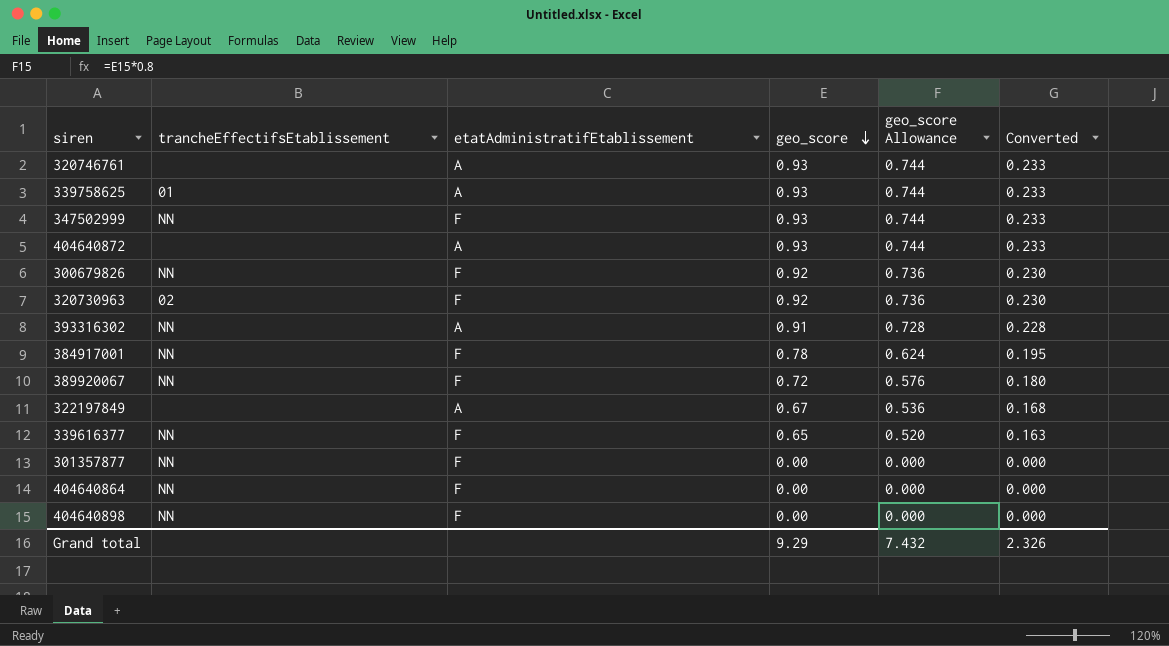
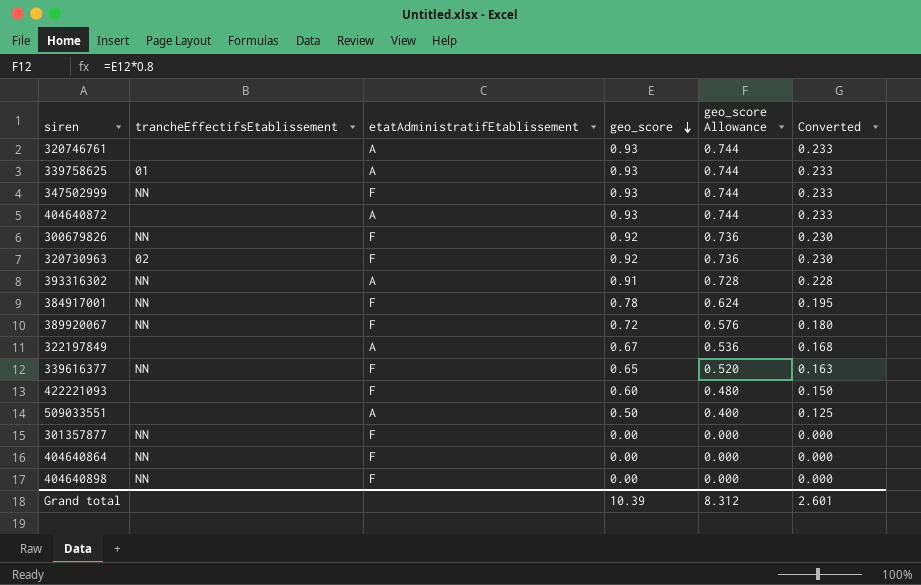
row 422221093: none -> none | F | 0.60 | 0.480 | 0.150
row 509033551: none -> none | A | 0.50 | 0.400 | 0.125
Grand total | geo_score: 9.29 -> 10.39
Grand total | geo_score Allowance: 7.432 -> 8.312
Grand total | Converted: 2.326 -> 2.601

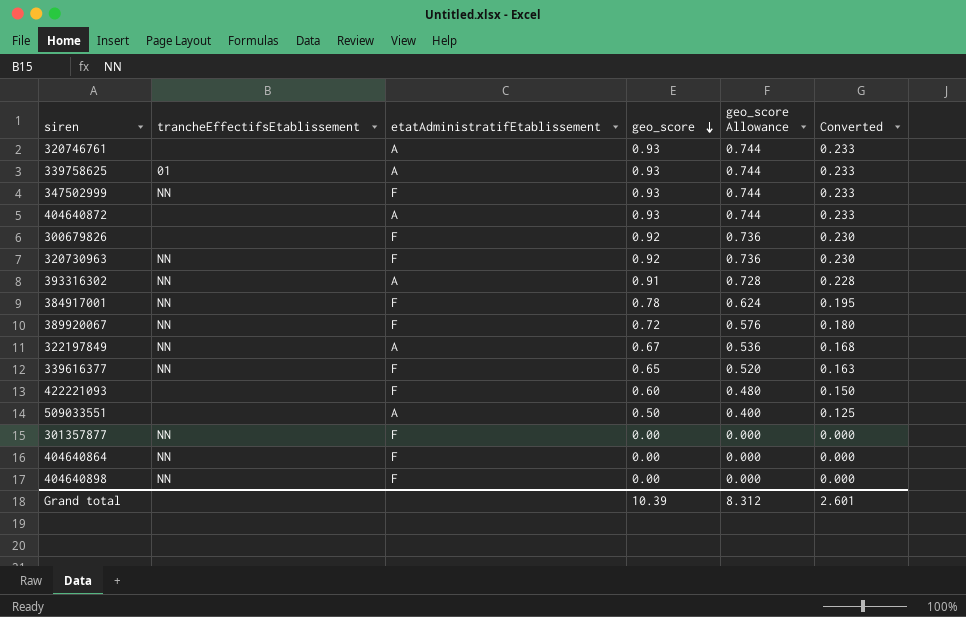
300679826 | trancheEffectifsEtablissement: NN -> none
320730963 | trancheEffectifsEtablissement: 02 -> NN
322197849 | trancheEffectifsEtablissement: none -> NN

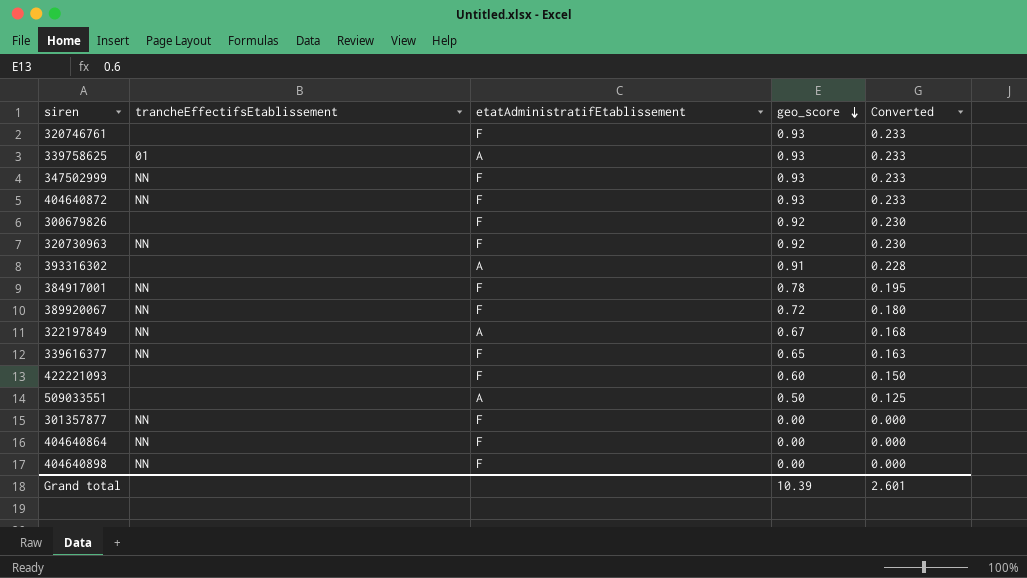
column geo_score Allowance | formula: [geo_score] * 0.8 -> none
320746761 | etatAdministratifEtablissement: A -> F
404640872 | trancheEffectifsEtablissement: none -> NN
404640872 | etatAdministratifEtablissement: A -> F
393316302 | trancheEffectifsEtablissement: NN -> none

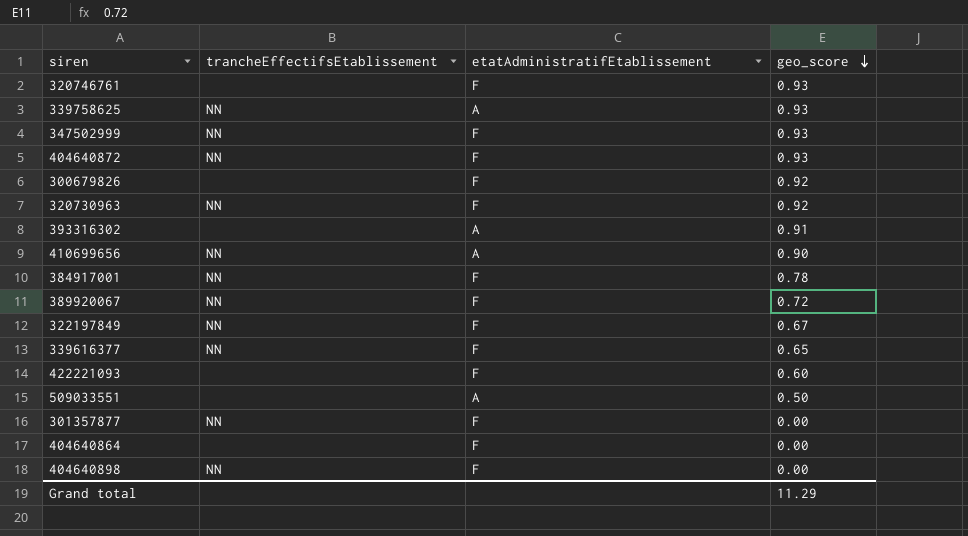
column Converted | formula: [geo_score] * 0.25 -> none
339758625 | trancheEffectifsEtablissement: 01 -> NN
row 410699656: none -> NN | A | 0.90
322197849 | etatAdministratifEtablissement: A -> F
404640864 | trancheEffectifsEtablissement: NN -> none
Grand total | geo_score: 10.39 -> 11.29

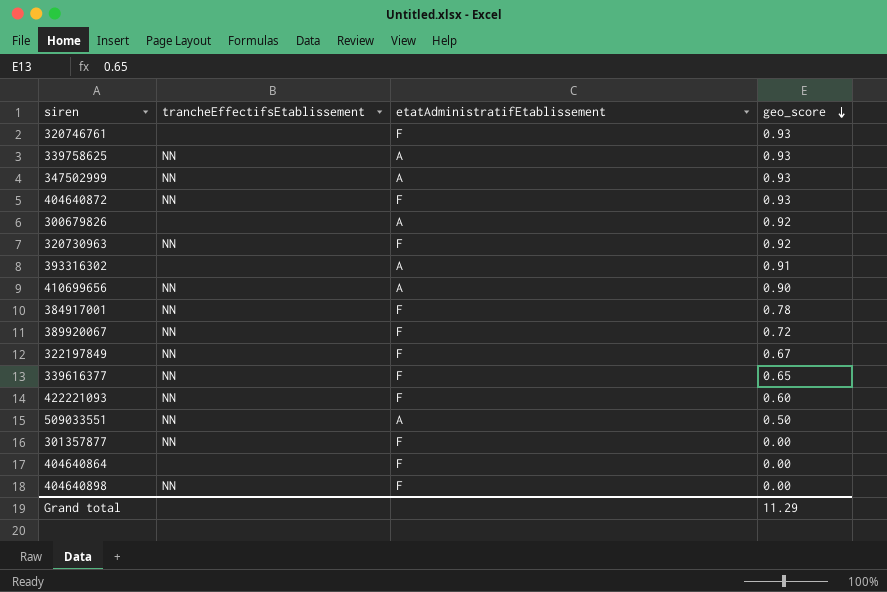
347502999 | etatAdministratifEtablissement: F -> A
300679826 | etatAdministratifEtablissement: F -> A
422221093 | trancheEffectifsEtablissement: none -> NN
509033551 | trancheEffectifsEtablissement: none -> NN

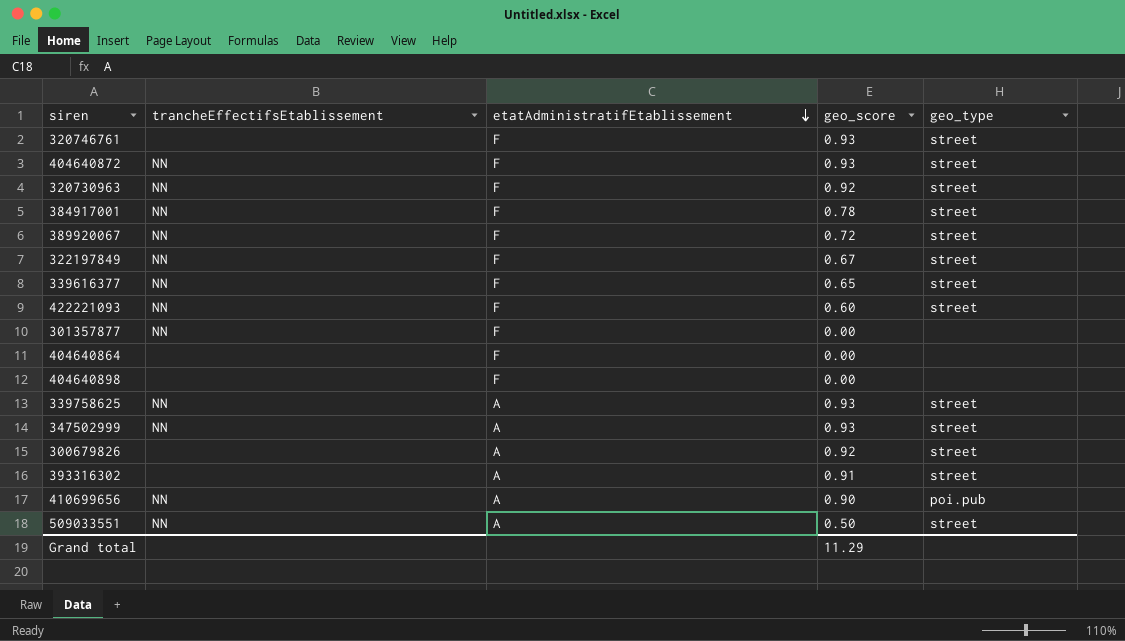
row order: geo_score descending -> etatAdministratifEtablissement descending
column geo_type | position: none -> 5
404640898 | trancheEffectifsEtablissement: NN -> none

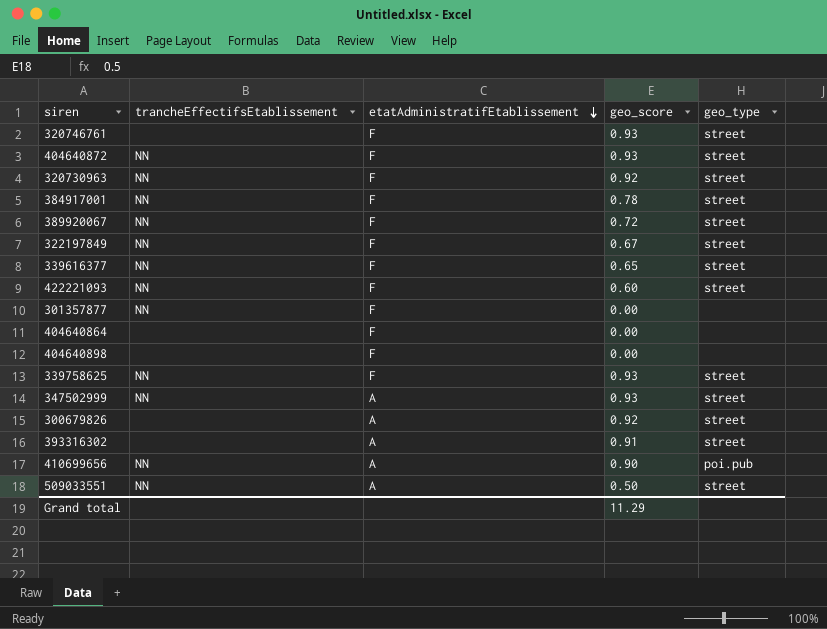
339758625 | etatAdministratifEtablissement: A -> F

